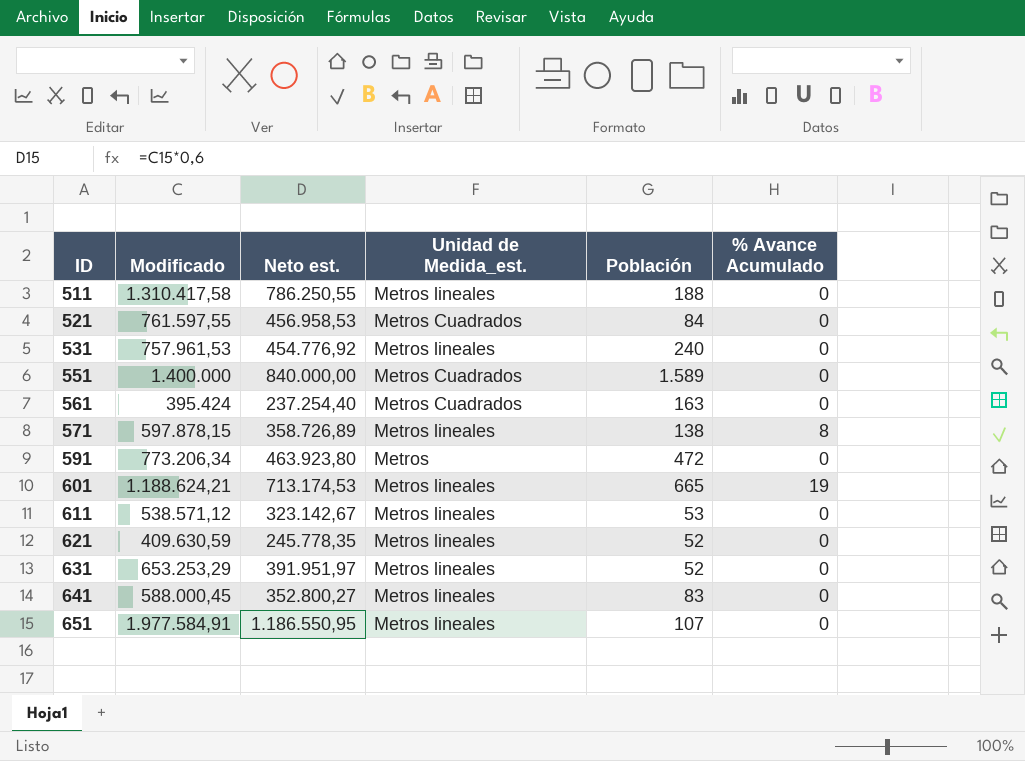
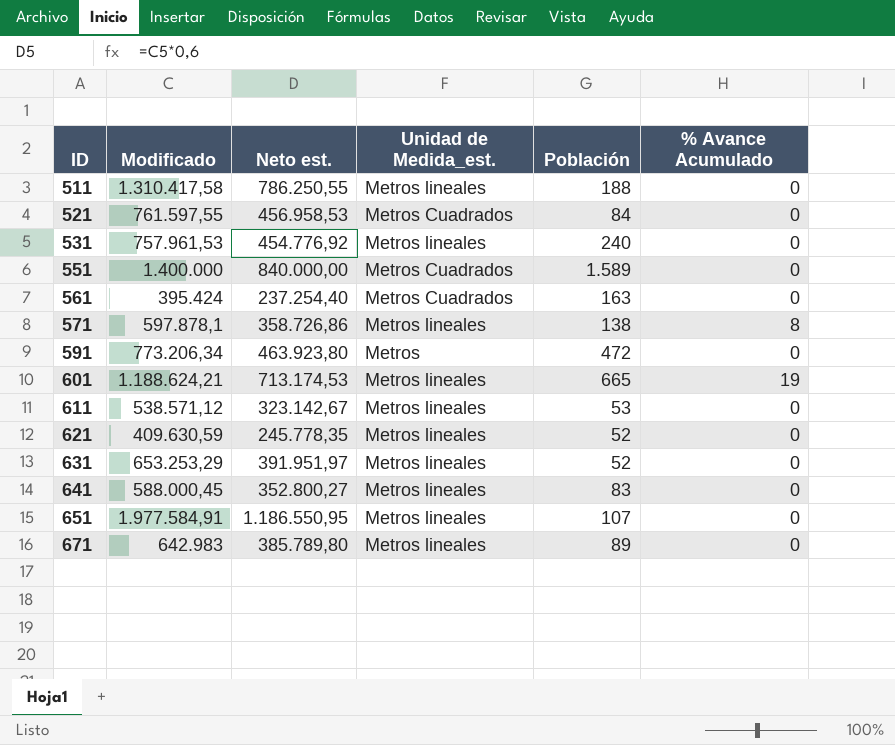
571 | Modificado: 597.878,15 -> 597.878,1
571 | Neto est.: 358.726,89 -> 358.726,86
row 671: none -> 642.983 | 385.789,80 | Metros lineales | 89 | 0

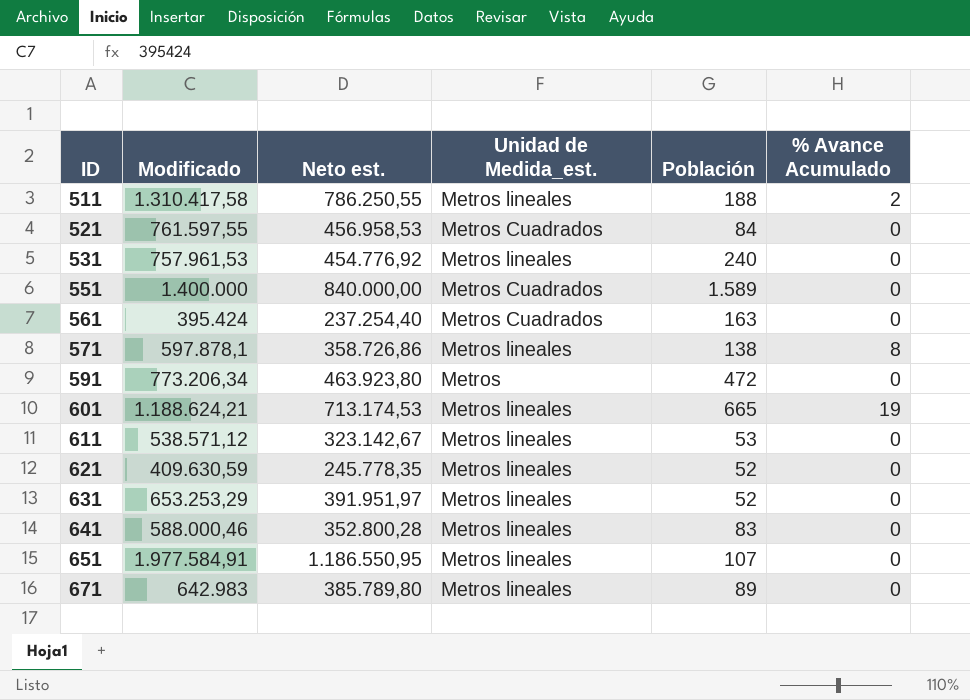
511 | % Avance Acumulado: 0 -> 2
641 | Modificado: 588.000,45 -> 588.000,46
641 | Neto est.: 352.800,27 -> 352.800,28

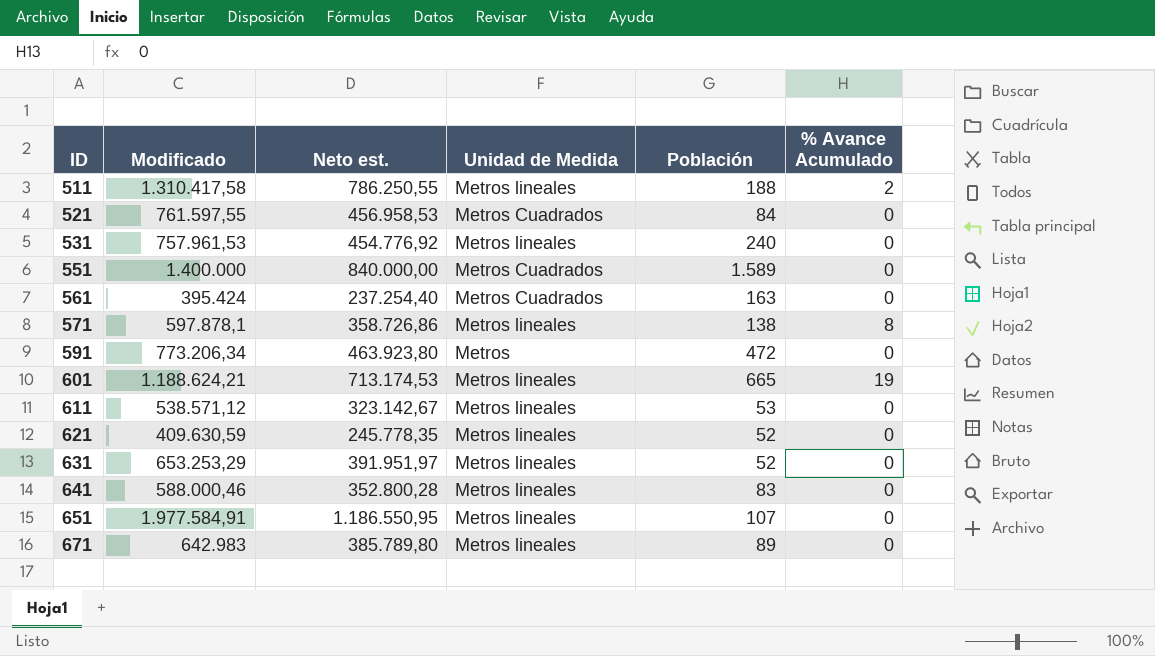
column name: Unidad de Medida_est. -> Unidad de Medida

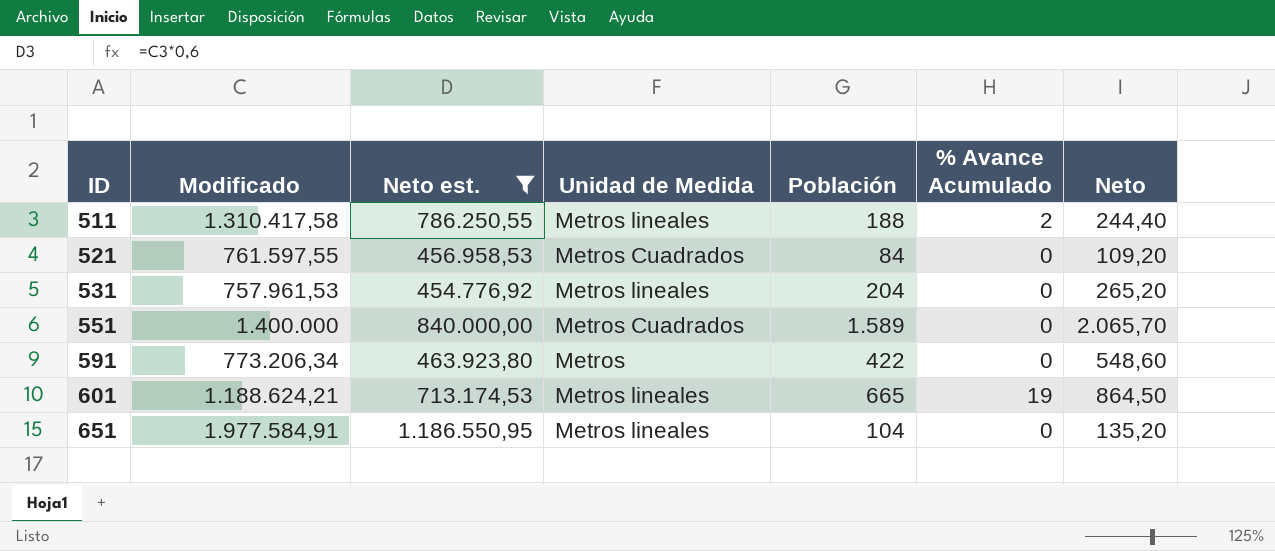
filter: none -> Neto est. >= 454.776,92
column Neto | formula: none -> [Población] * 1,3
531 | Población: 240 -> 204
591 | Población: 472 -> 422
651 | Población: 107 -> 104

